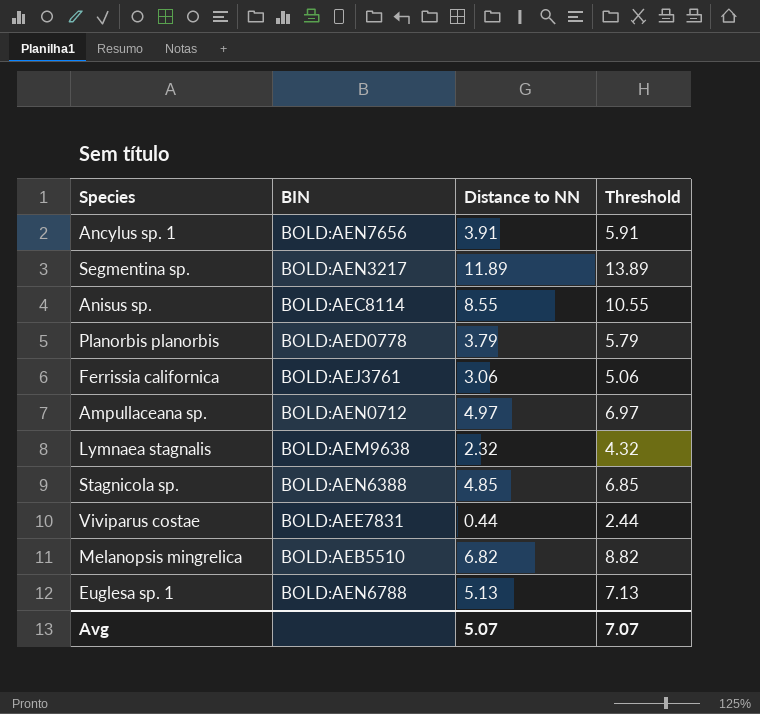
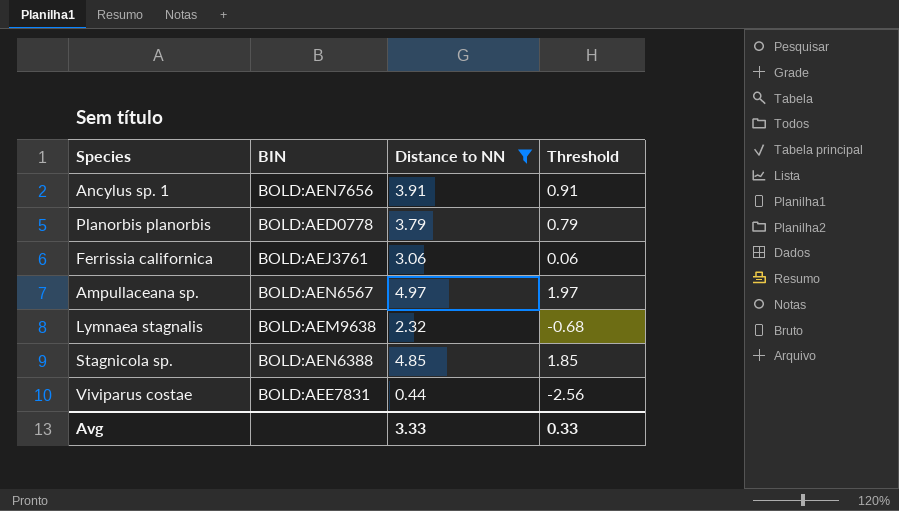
filter: none -> Distance to NN <= 4.97
column Threshold | formula: [Distance to NN] + 2 -> [Distance to NN] - 3
Ampullaceana sp. | BIN: BOLD:AEN0712 -> BOLD:AEN6567
Avg | Distance to NN: 5.07 -> 3.33
Avg | Threshold: 7.07 -> 0.33

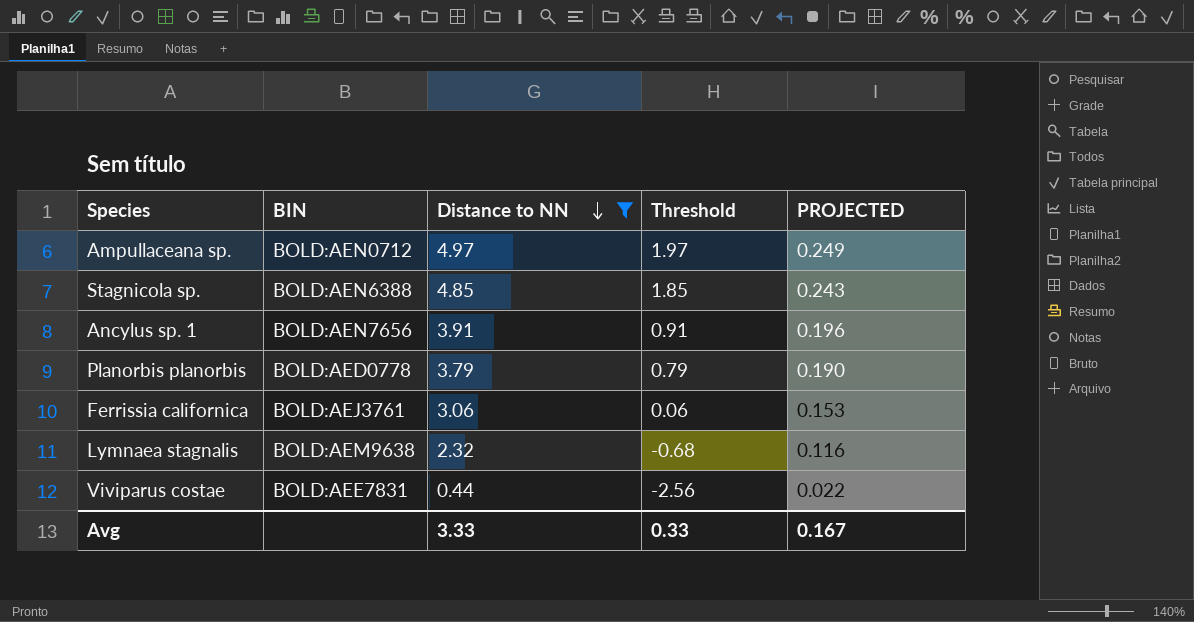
row order: none -> Distance to NN descending
column PROJECTED | formula: none -> [Distance to NN] * 0.05
Ampullaceana sp. | BIN: BOLD:AEN6567 -> BOLD:AEN0712

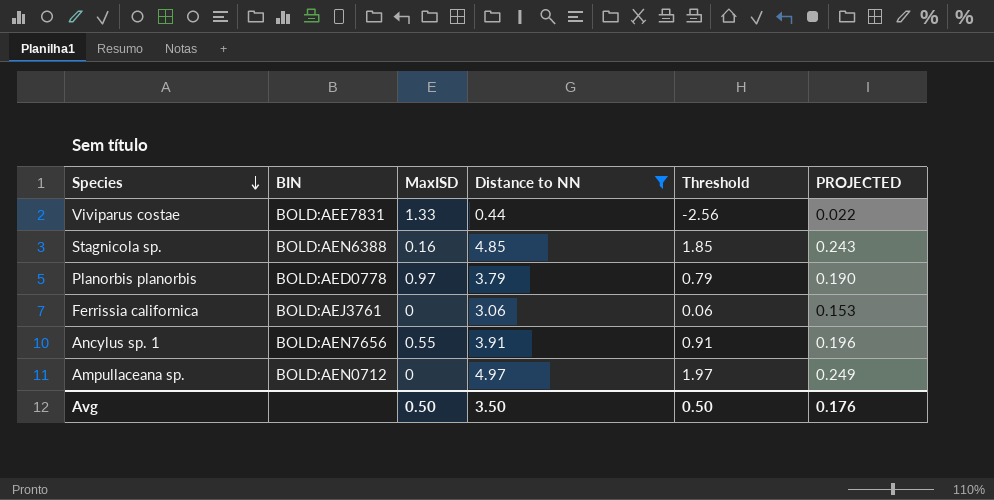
row order: Distance to NN descending -> Species descending
column MaxISD | position: none -> 3
row Lymnaea stagnalis: BOLD:AEM9638 | 2.32 | -0.68 | 0.116 -> none
Avg | Distance to NN: 3.33 -> 3.50
Avg | Threshold: 0.33 -> 0.50
Avg | PROJECTED: 0.167 -> 0.176

